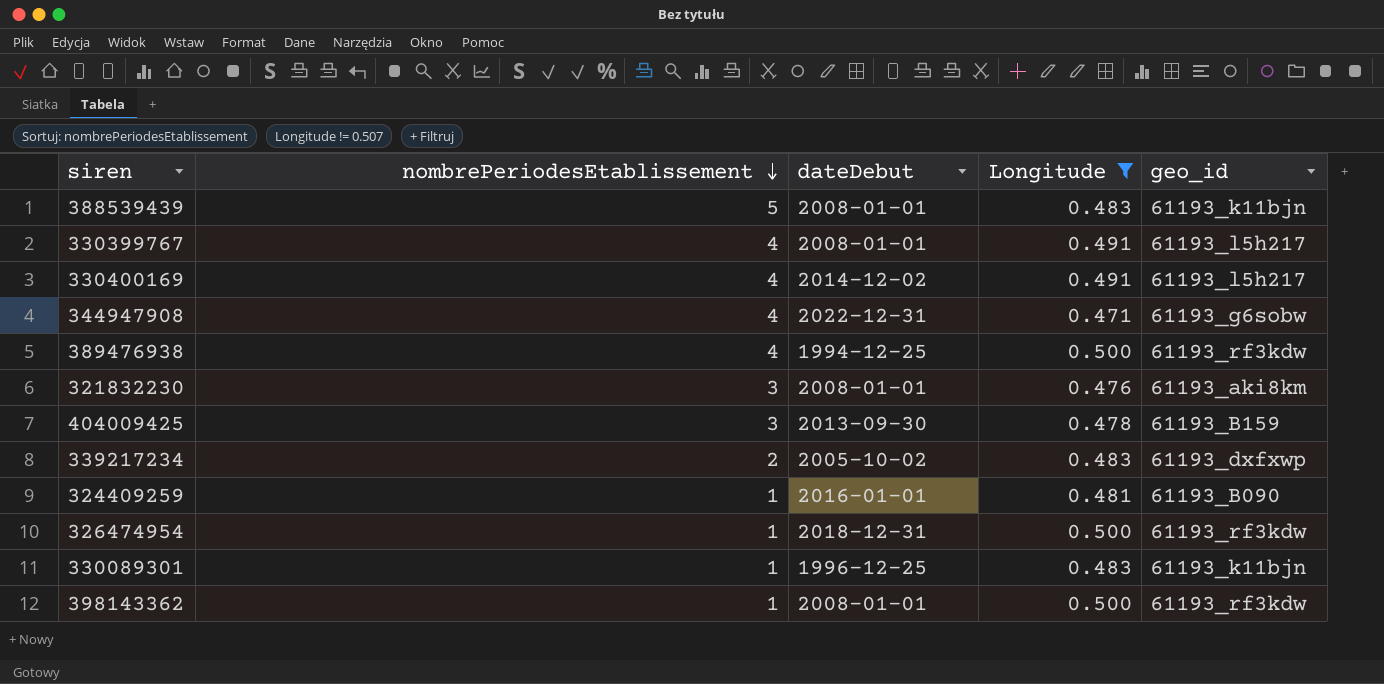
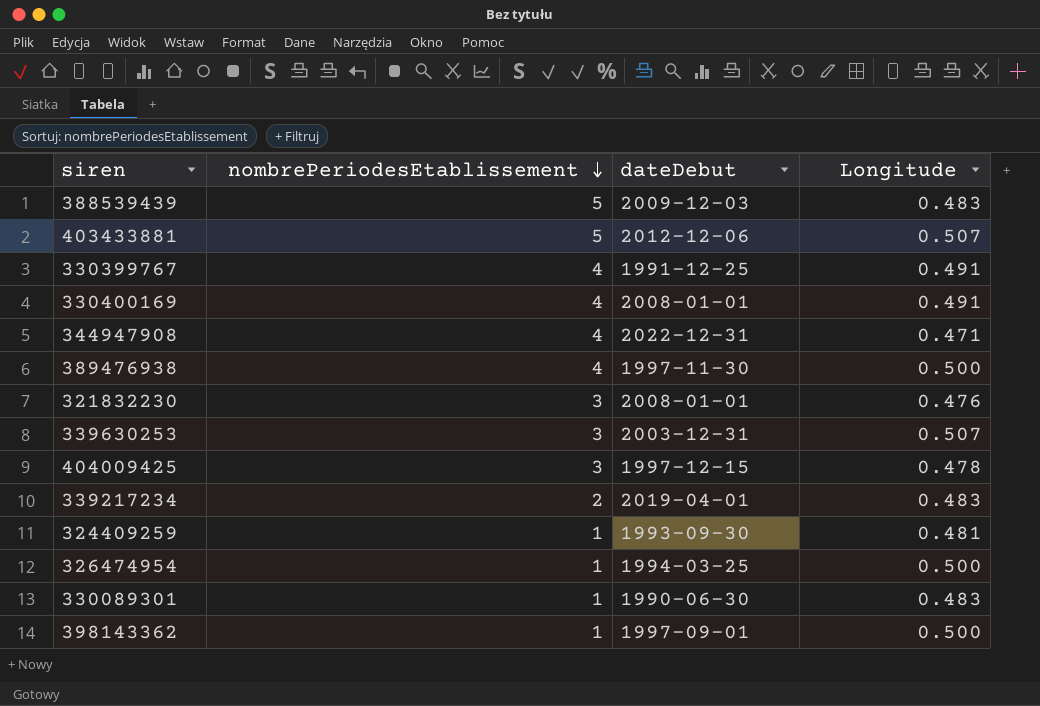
filter: Longitude != 0.507 -> none
column geo_id | position: 5 -> none
388539439 | dateDebut: 2008-01-01 -> 2009-12-03
330399767 | dateDebut: 2008-01-01 -> 1991-12-25
330400169 | dateDebut: 2014-12-02 -> 2008-01-01
389476938 | dateDebut: 1994-12-25 -> 1997-11-30
404009425 | dateDebut: 2013-09-30 -> 1997-12-15
339217234 | dateDebut: 2005-10-02 -> 2019-04-01
324409259 | dateDebut: 2016-01-01 -> 1993-09-30
326474954 | dateDebut: 2018-12-31 -> 1994-03-25
330089301 | dateDebut: 1996-12-25 -> 1990-06-30
398143362 | dateDebut: 2008-01-01 -> 1997-09-01

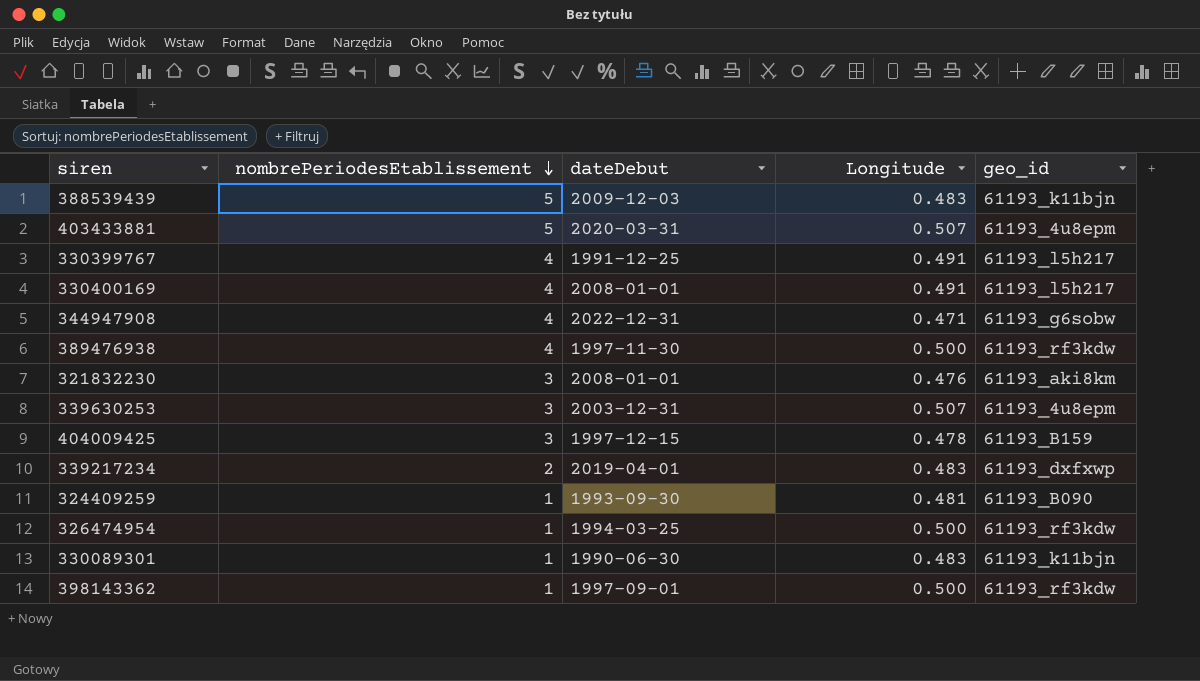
column geo_id | position: none -> 5
403433881 | dateDebut: 2012-12-06 -> 2020-03-31

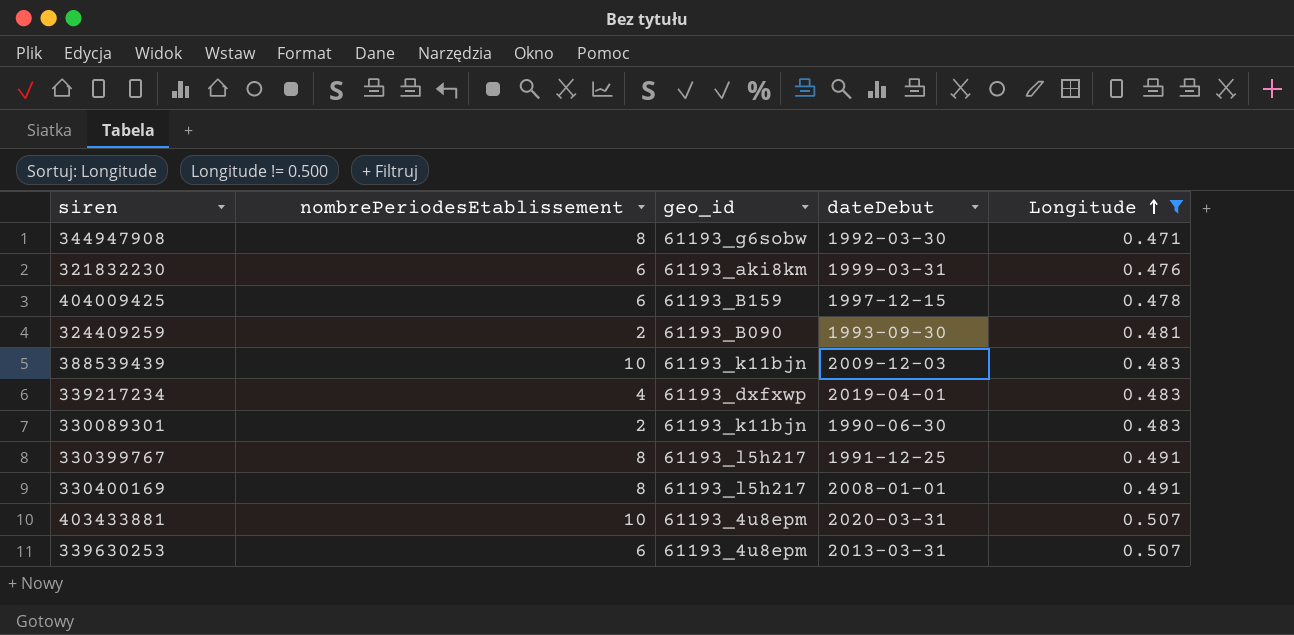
filter: none -> Longitude != 0.500
row order: nombrePeriodesEtablissement descending -> Longitude ascending
column geo_id | position: 5 -> 3
344947908 | nombrePeriodesEtablissement: 4 -> 8
344947908 | dateDebut: 2022-12-31 -> 1992-03-30
321832230 | nombrePeriodesEtablissement: 3 -> 6
321832230 | dateDebut: 2008-01-01 -> 1999-03-31
404009425 | nombrePeriodesEtablissement: 3 -> 6
324409259 | nombrePeriodesEtablissement: 1 -> 2
388539439 | nombrePeriodesEtablissement: 5 -> 10
339217234 | nombrePeriodesEtablissement: 2 -> 4
330089301 | nombrePeriodesEtablissement: 1 -> 2
330399767 | nombrePeriodesEtablissement: 4 -> 8
330400169 | nombrePeriodesEtablissement: 4 -> 8
403433881 | nombrePeriodesEtablissement: 5 -> 10
339630253 | nombrePeriodesEtablissement: 3 -> 6
339630253 | dateDebut: 2003-12-31 -> 2013-03-31

